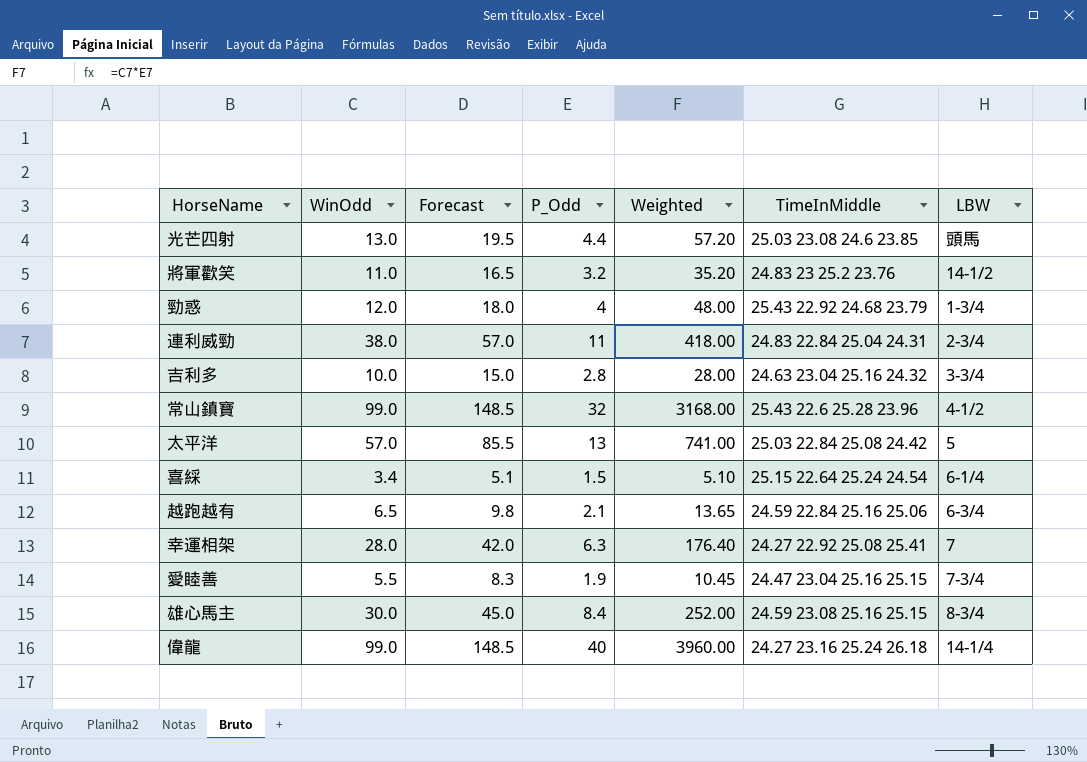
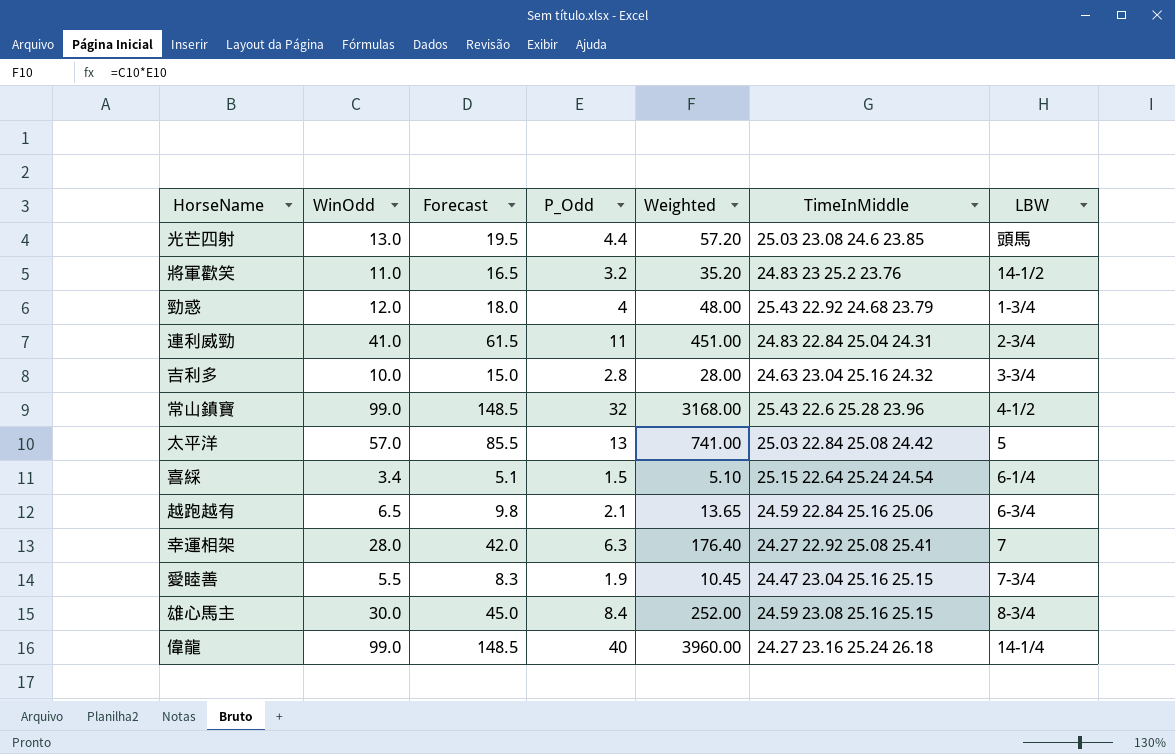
連利威勁 | WinOdd: 38.0 -> 41.0
連利威勁 | Forecast: 57.0 -> 61.5
連利威勁 | Weighted: 418.00 -> 451.00

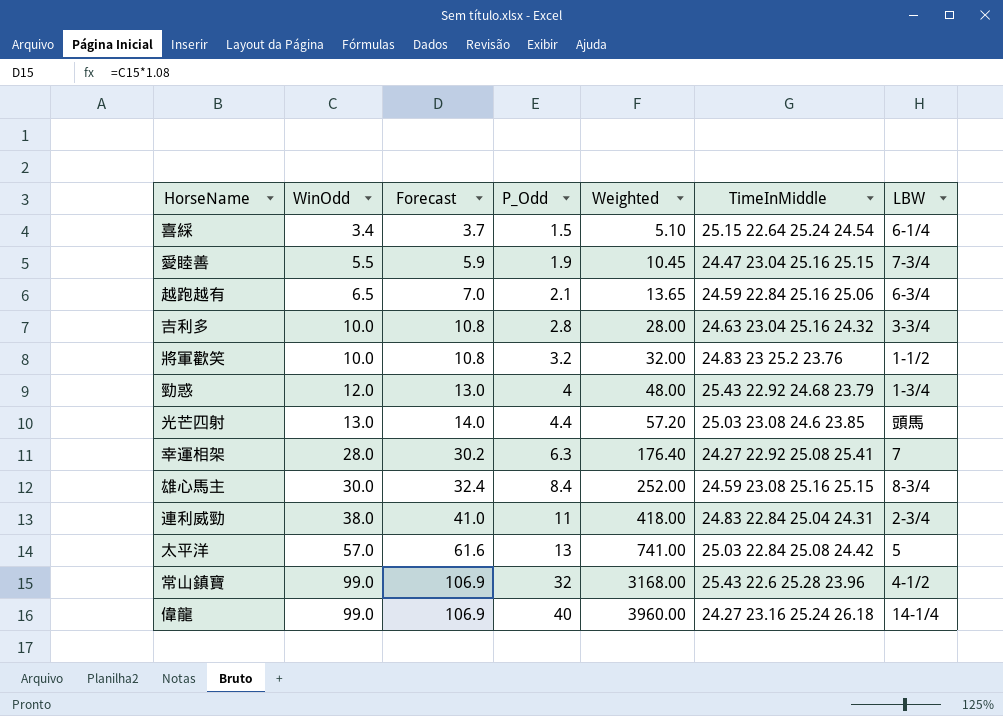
row order: none -> WinOdd ascending
column Forecast | formula: [WinOdd] * 1.5 -> [WinOdd] * 1.08
將軍歡笑 | WinOdd: 11.0 -> 10.0
將軍歡笑 | Weighted: 35.20 -> 32.00
將軍歡笑 | LBW: 14-1/2 -> 1-1/2
連利威勁 | WinOdd: 41.0 -> 38.0
連利威勁 | Weighted: 451.00 -> 418.00

